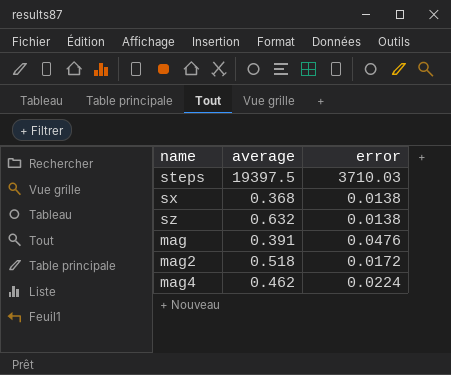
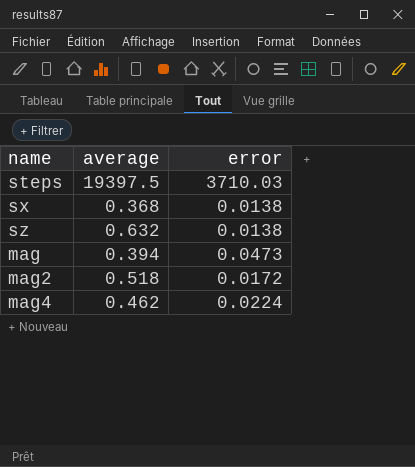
mag | average: 0.391 -> 0.394
mag | error: 0.0476 -> 0.0473

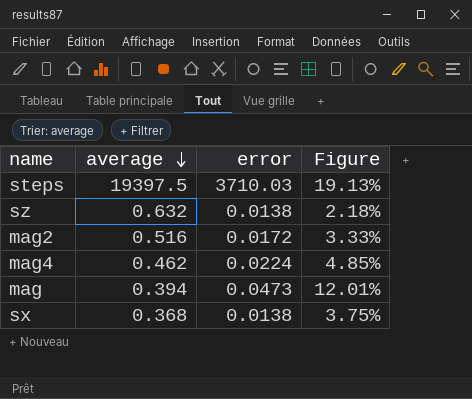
row order: none -> average descending
column Figure | formula: none -> [error] / [average]
mag2 | average: 0.518 -> 0.516

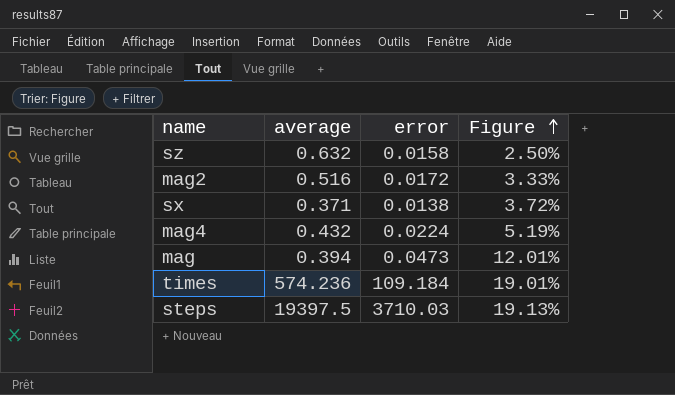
row order: average descending -> Figure ascending
sz | error: 0.0138 -> 0.0158
sz | Figure: 2.18% -> 2.50%
sx | average: 0.368 -> 0.371
sx | Figure: 3.75% -> 3.72%
mag4 | average: 0.462 -> 0.432
mag4 | Figure: 4.85% -> 5.19%
row times: none -> 574.236 | 109.184 | 19.01%

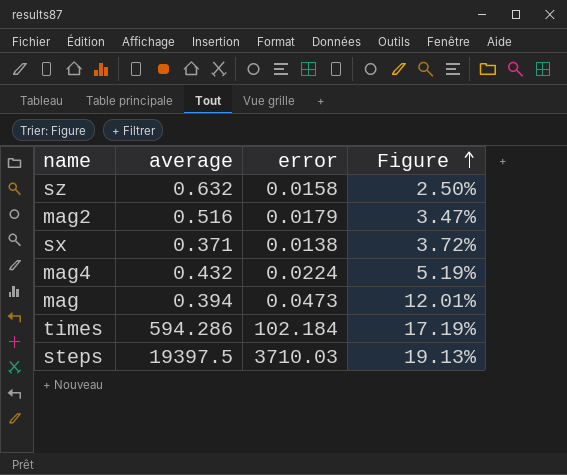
mag2 | error: 0.0172 -> 0.0179
mag2 | Figure: 3.33% -> 3.47%
times | average: 574.236 -> 594.286
times | error: 109.184 -> 102.184
times | Figure: 19.01% -> 17.19%

